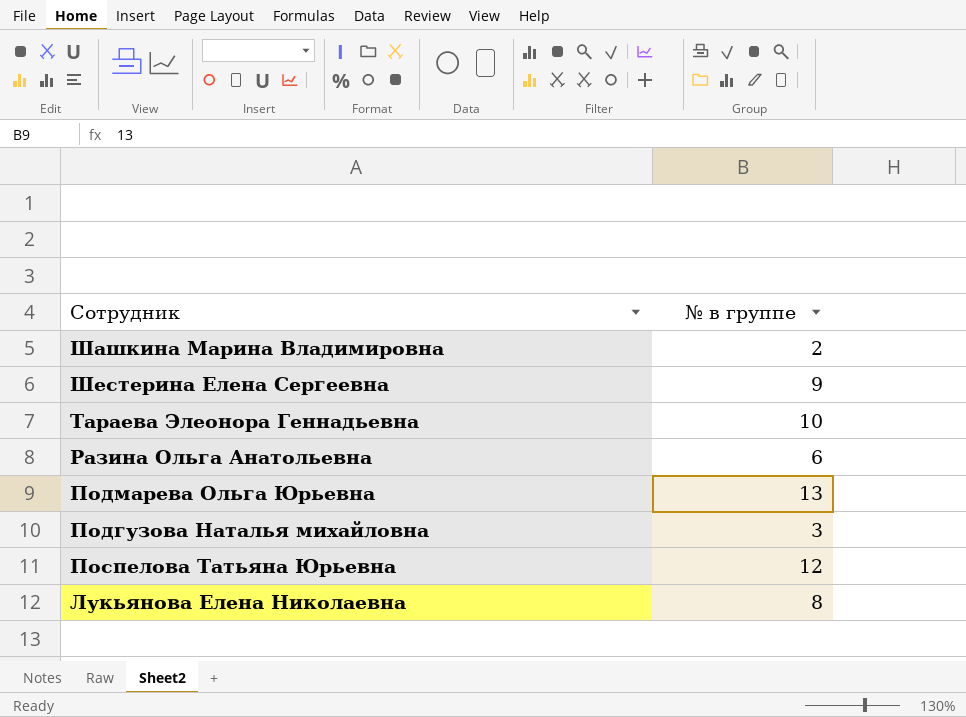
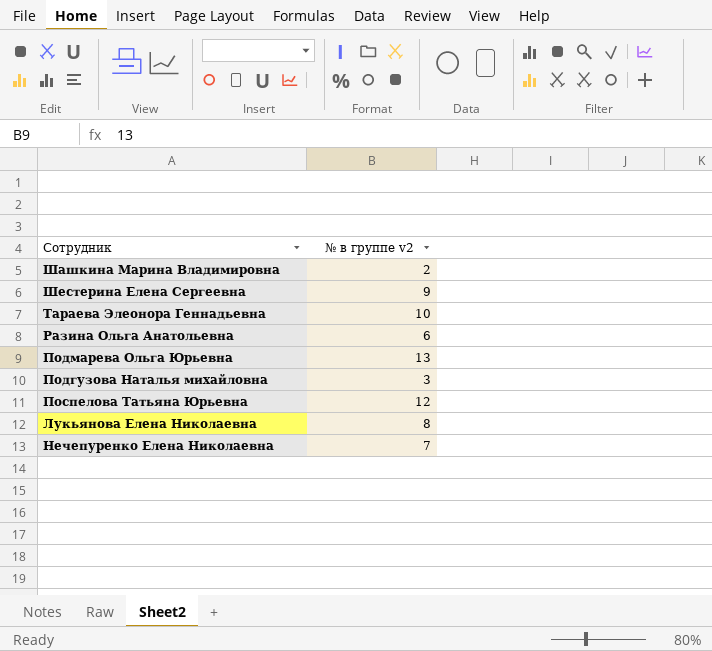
column name: № в группе -> № в группе v2
row Нечепуренко Елена Николаевна: none -> 7

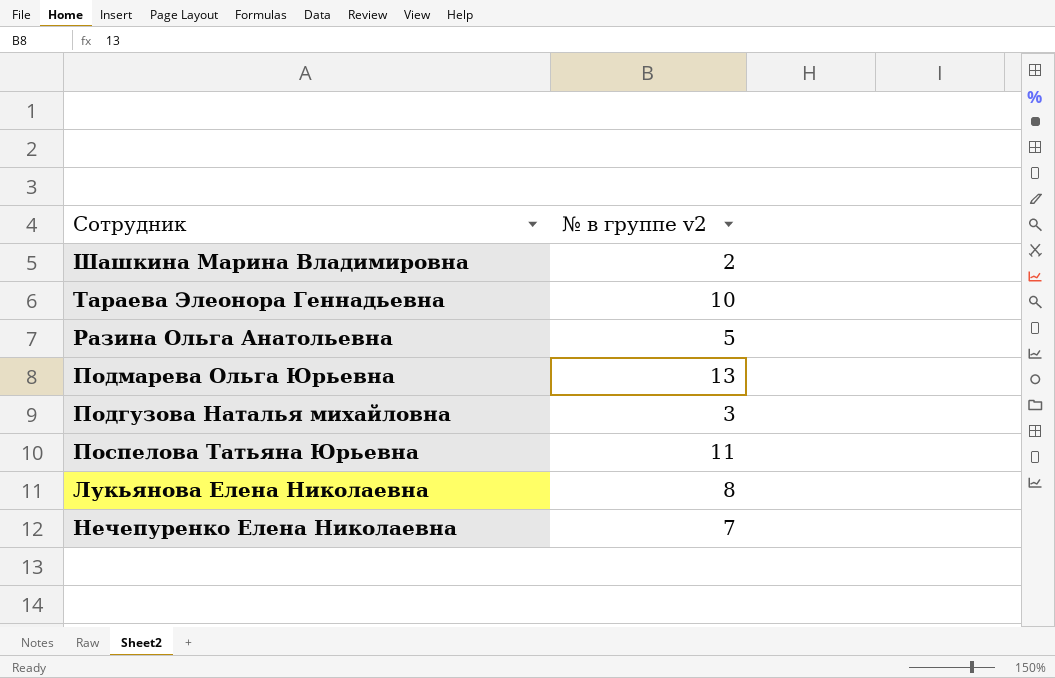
row Шестерина Елена Сергеевна: 9 -> none
Разина Ольга Анатольевна | № в группе v2: 6 -> 5
Поспелова Татьяна Юрьевна | № в группе v2: 12 -> 11

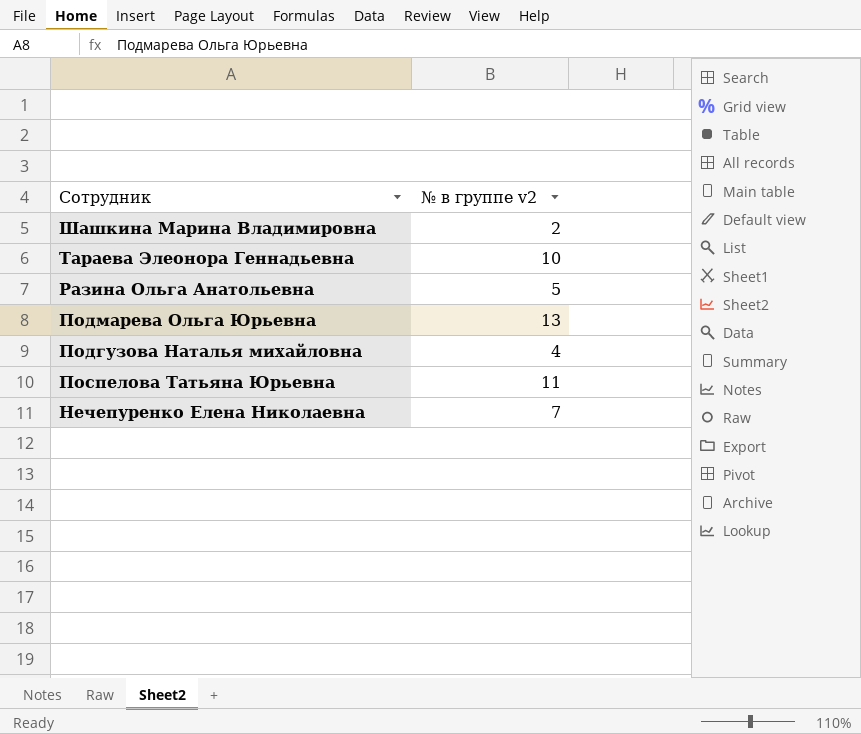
row Лукьянова Елена Николаевна: 8 -> none
Подгузова Наталья михайловна | № в группе v2: 3 -> 4

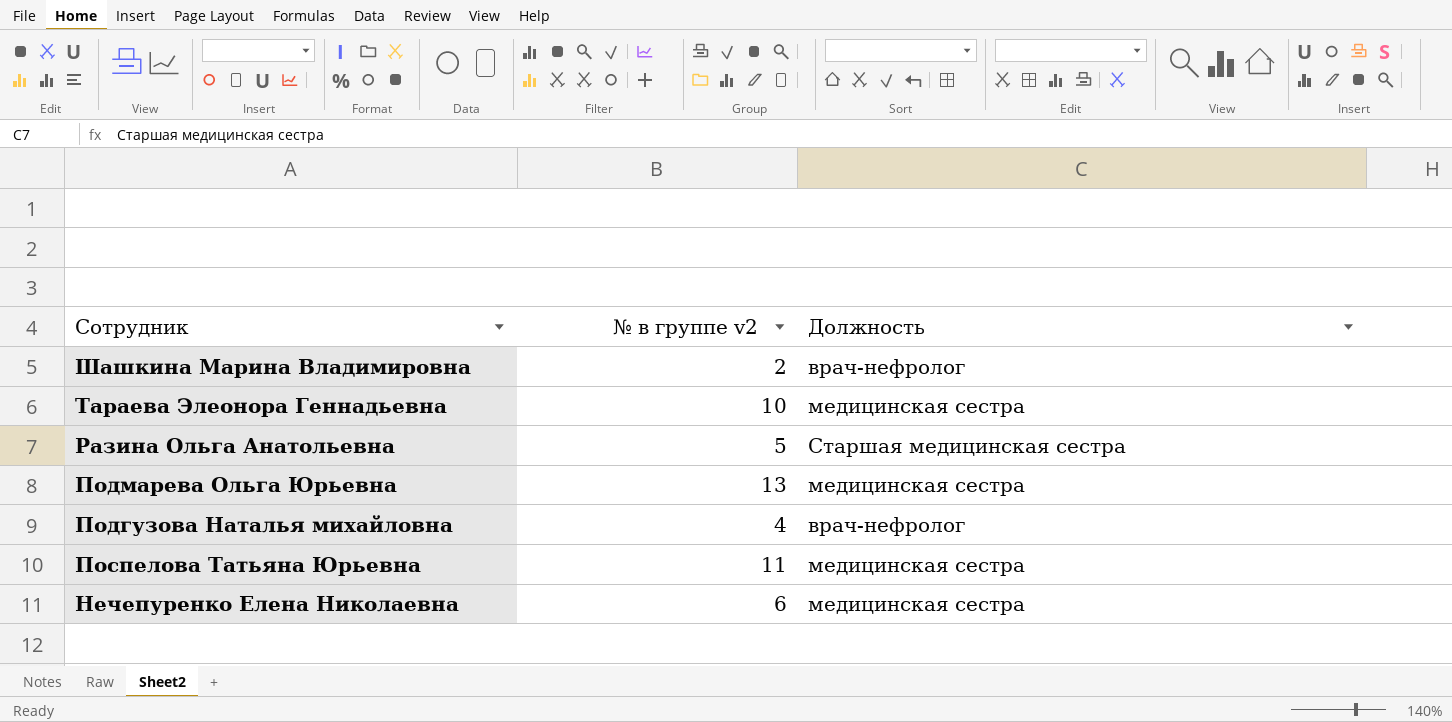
column Должность | position: none -> 3
Нечепуренко Елена Николаевна | № в группе v2: 7 -> 6

